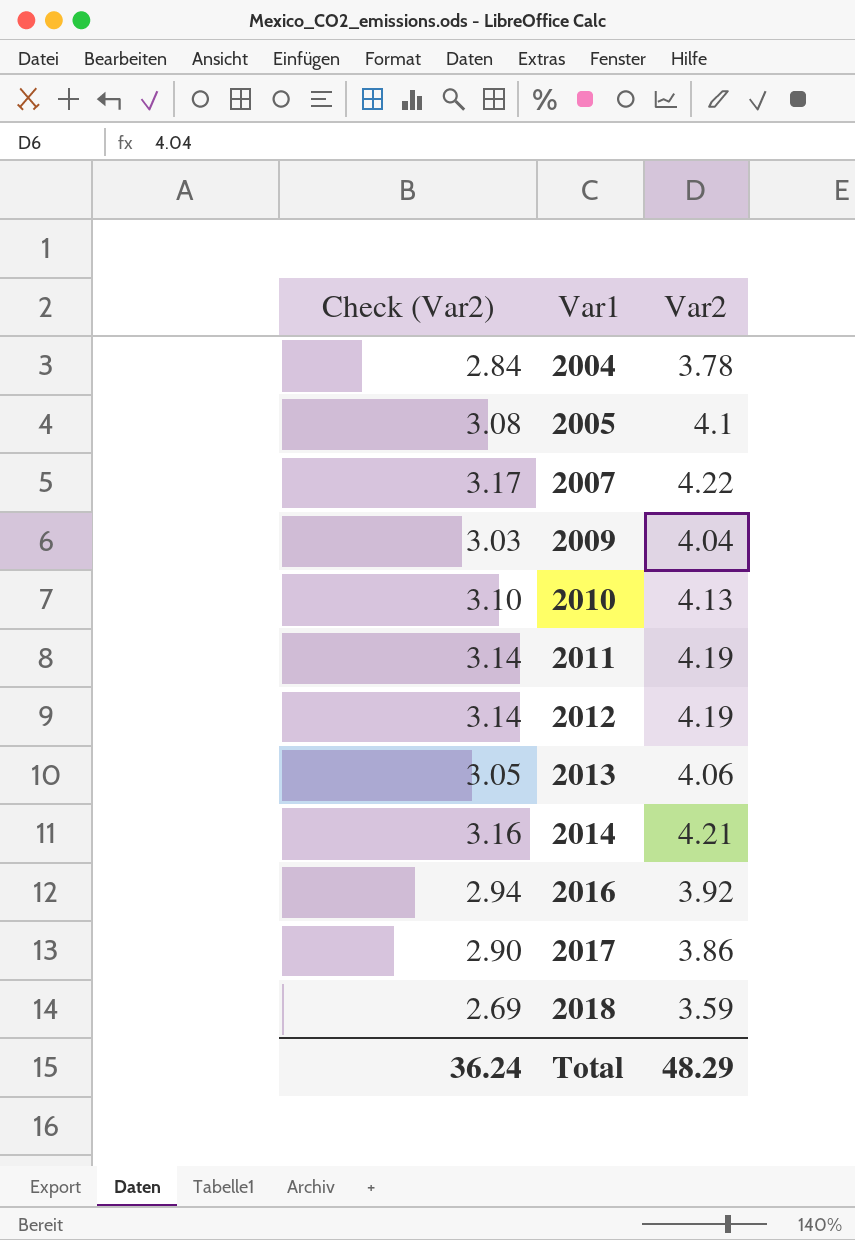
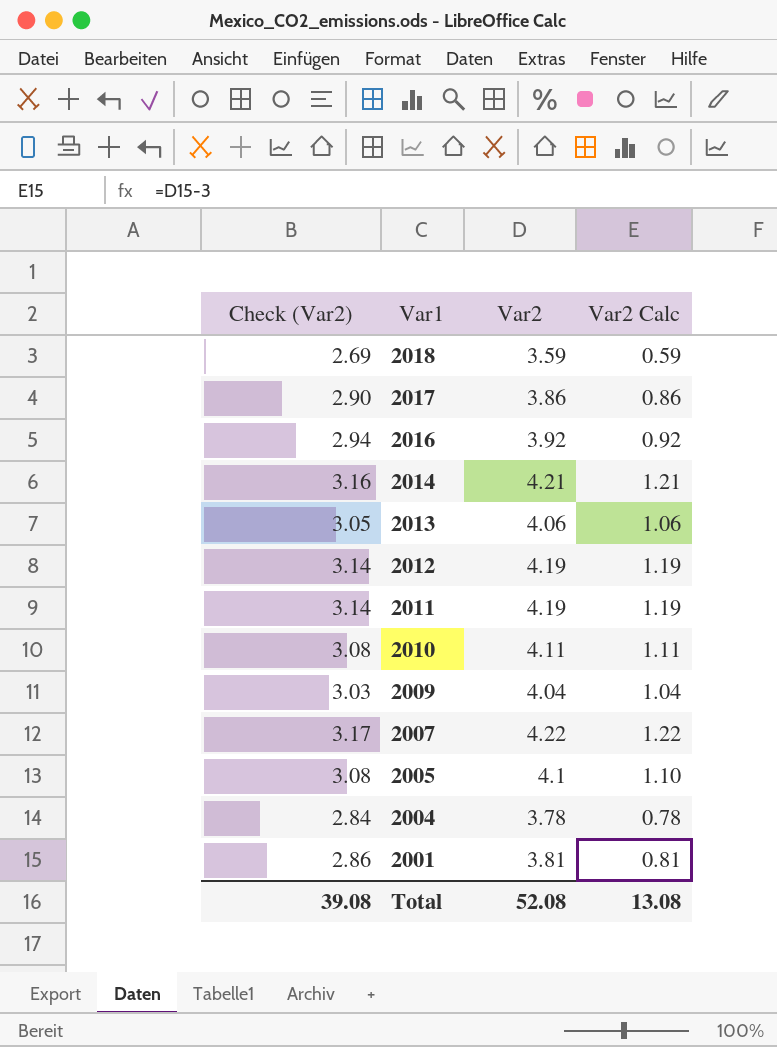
row order: Var1 ascending -> Var1 descending
column Var2 Calc | formula: none -> [Var2] - 3
2010 | Check (Var2): 3.10 -> 3.08
2010 | Var2: 4.13 -> 4.11
row 2001: none -> 2.86 | 3.81 | 0.81
Total | Check (Var2): 36.24 -> 39.08
Total | Var2: 48.29 -> 52.08

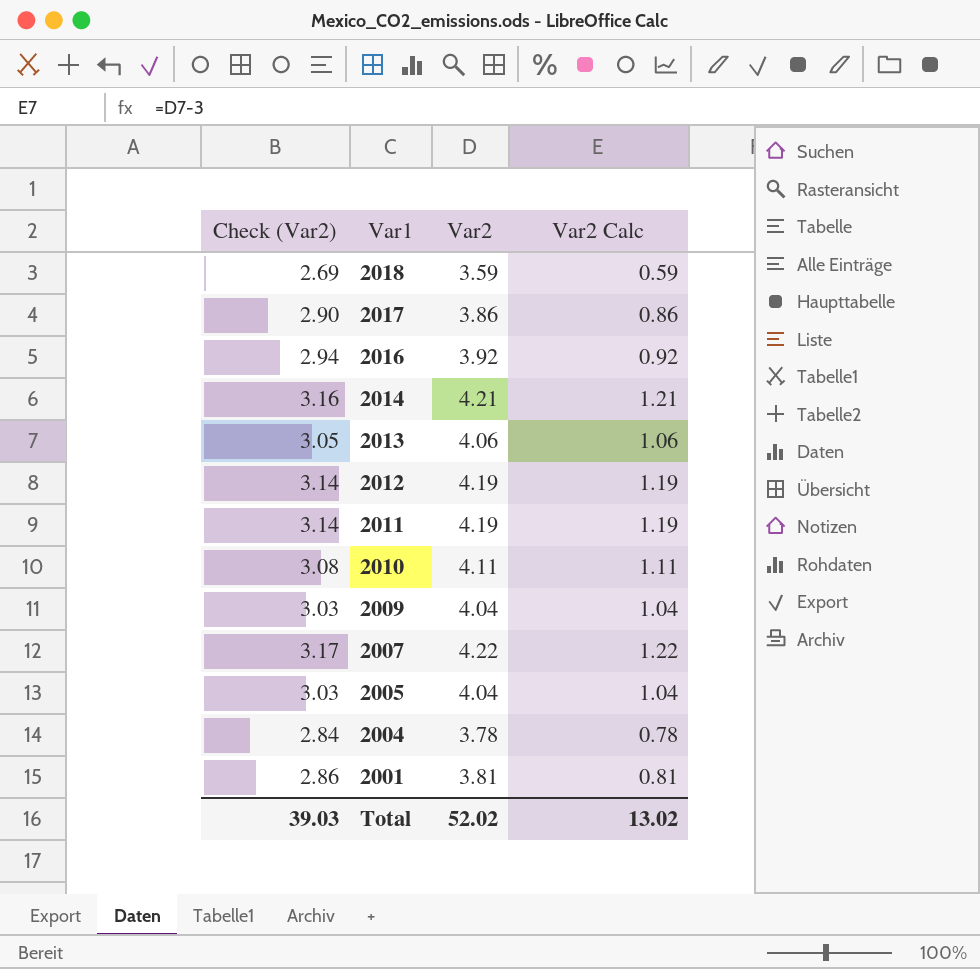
2005 | Check (Var2): 3.08 -> 3.03
2005 | Var2: 4.1 -> 4.04
2005 | Var2 Calc: 1.10 -> 1.04
Total | Check (Var2): 39.08 -> 39.03
Total | Var2: 52.08 -> 52.02
Total | Var2 Calc: 13.08 -> 13.02

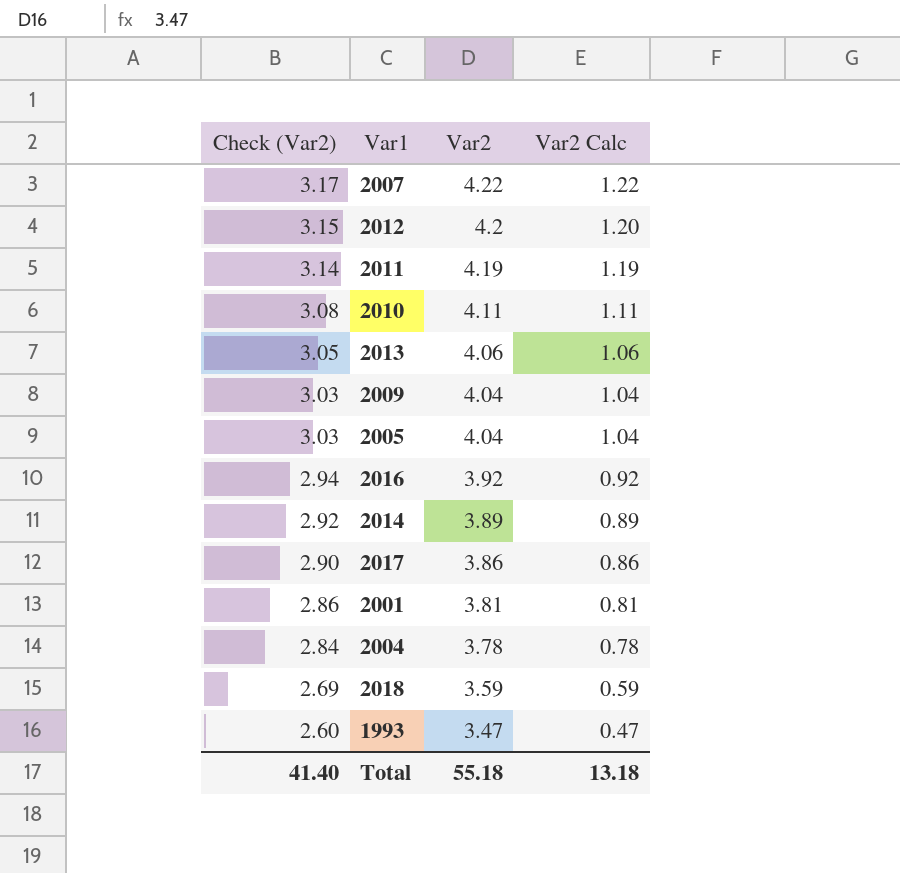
row order: Var1 descending -> Check (Var2) descending
2012 | Check (Var2): 3.14 -> 3.15
2012 | Var2: 4.19 -> 4.2
2012 | Var2 Calc: 1.19 -> 1.20
2014 | Check (Var2): 3.16 -> 2.92
2014 | Var2: 4.21 -> 3.89
2014 | Var2 Calc: 1.21 -> 0.89
row 1993: none -> 2.60 | 3.47 | 0.47
Total | Check (Var2): 39.03 -> 41.40
Total | Var2: 52.02 -> 55.18
Total | Var2 Calc: 13.02 -> 13.18

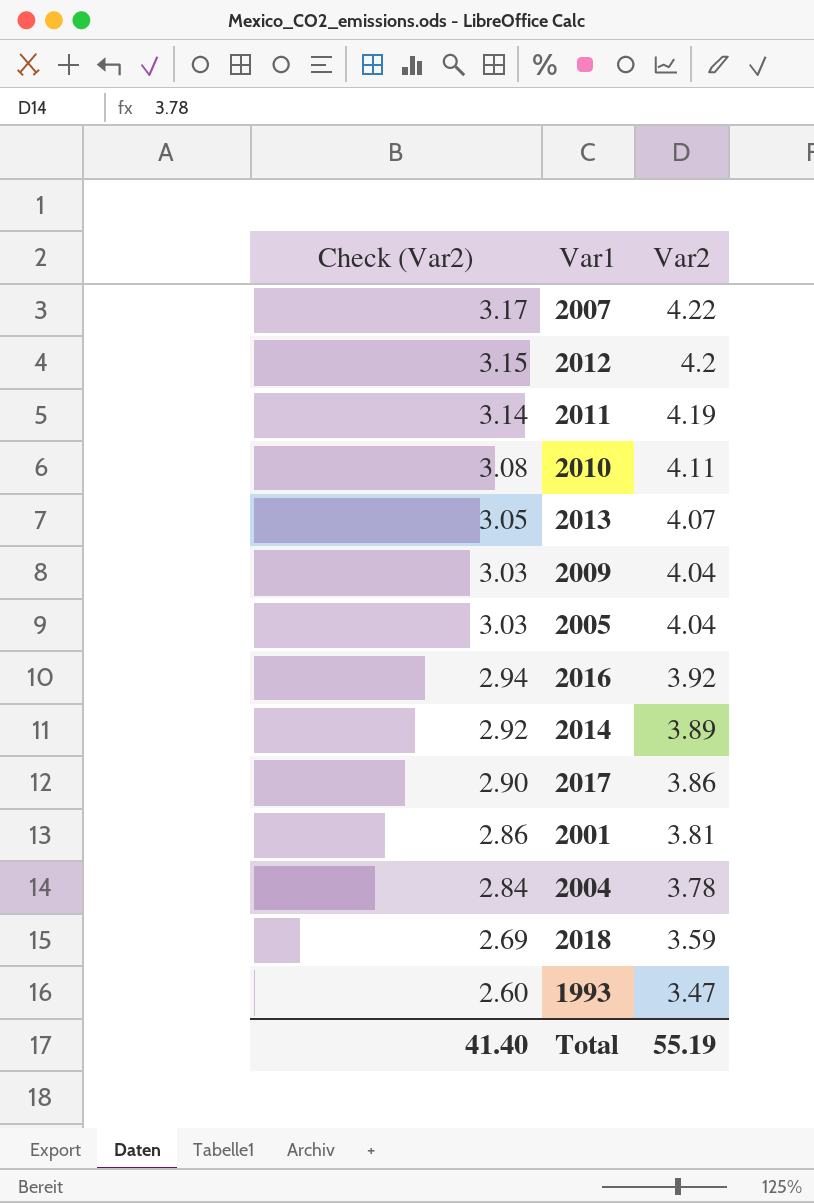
column Var2 Calc | formula: [Var2] - 3 -> none
2013 | Var2: 4.06 -> 4.07
Total | Var2: 55.18 -> 55.19

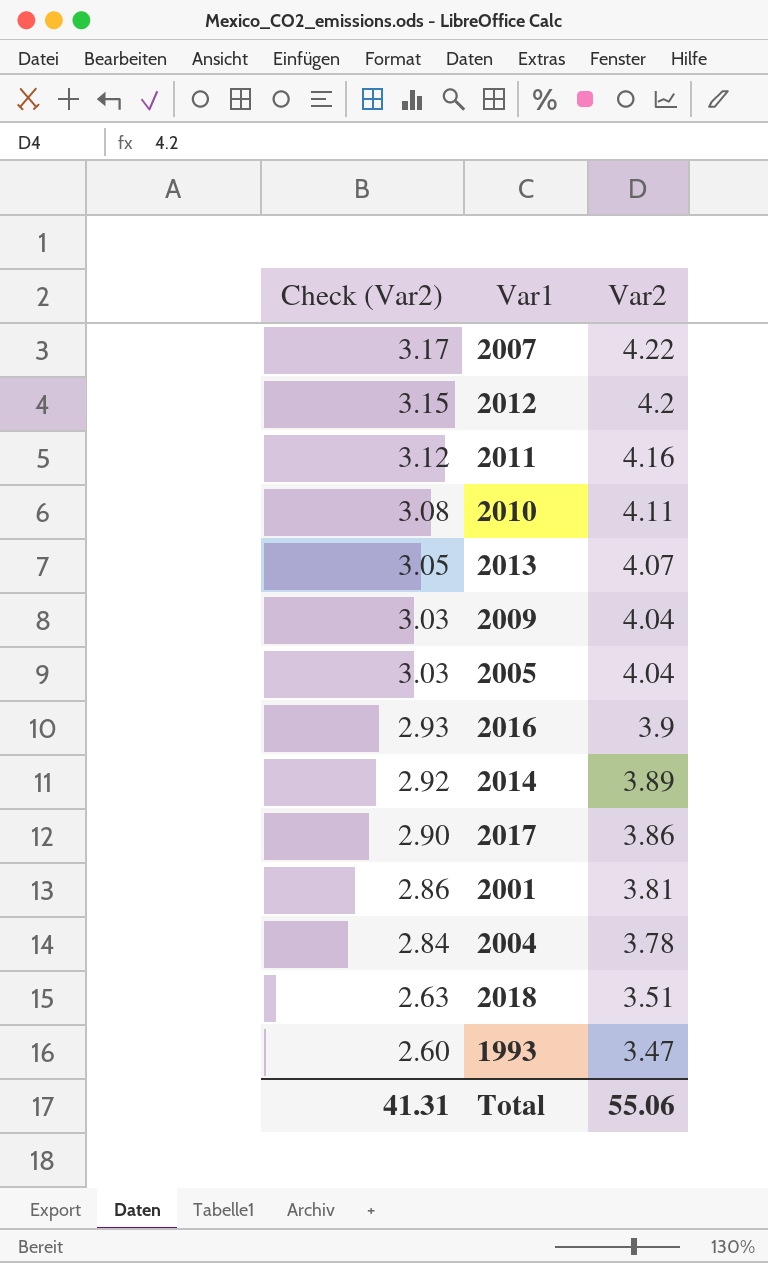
2011 | Check (Var2): 3.14 -> 3.12
2011 | Var2: 4.19 -> 4.16
2016 | Check (Var2): 2.94 -> 2.93
2016 | Var2: 3.92 -> 3.9
2018 | Check (Var2): 2.69 -> 2.63
2018 | Var2: 3.59 -> 3.51
Total | Check (Var2): 41.40 -> 41.31
Total | Var2: 55.19 -> 55.06

